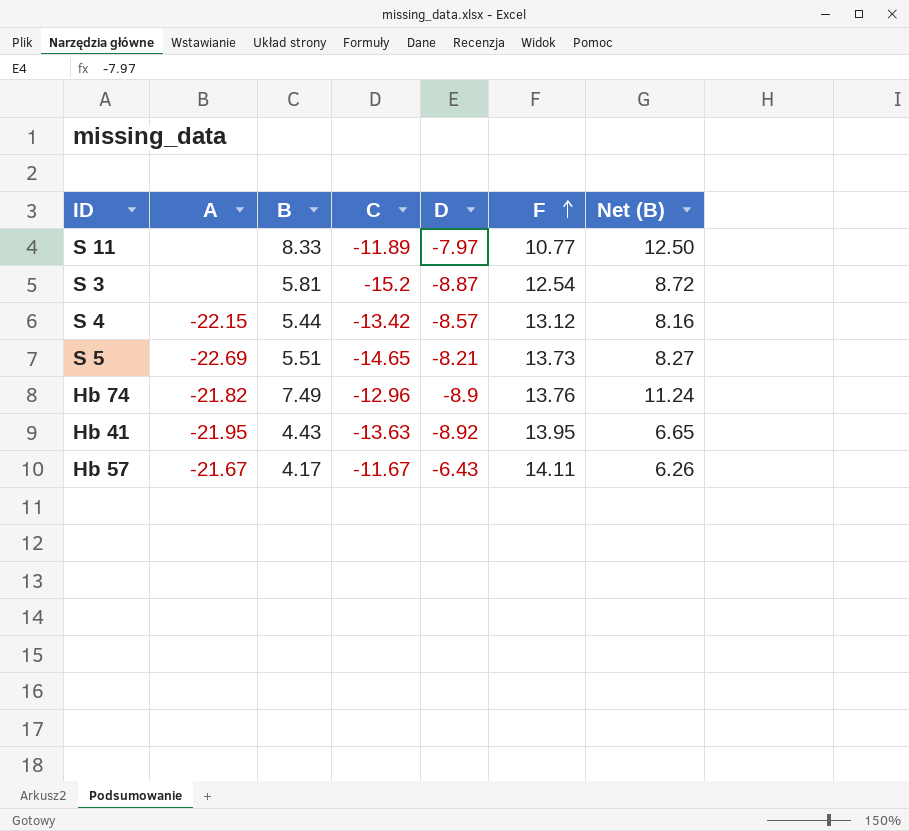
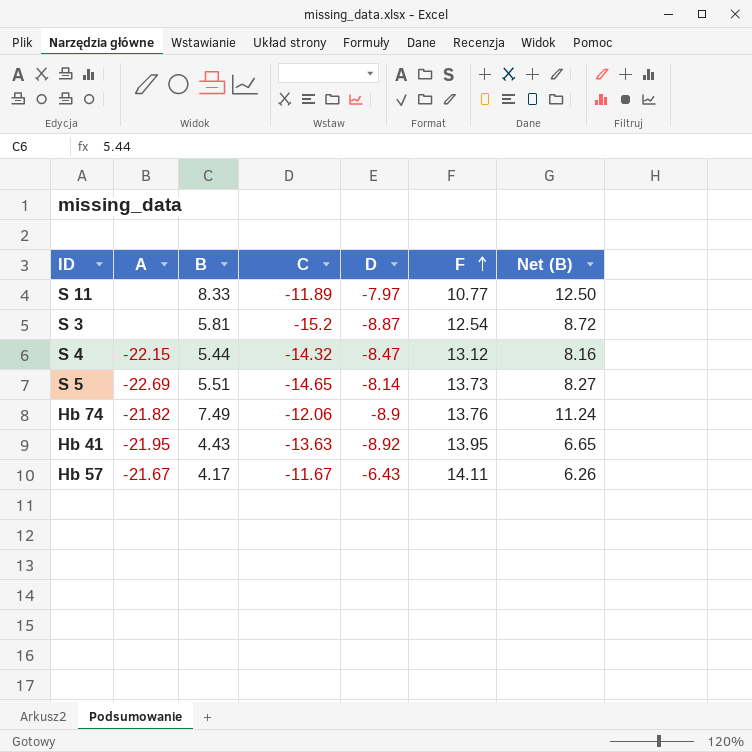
S 4 | C: -13.42 -> -14.32
S 4 | D: -8.57 -> -8.47
S 5 | D: -8.21 -> -8.14
Hb 74 | C: -12.96 -> -12.06

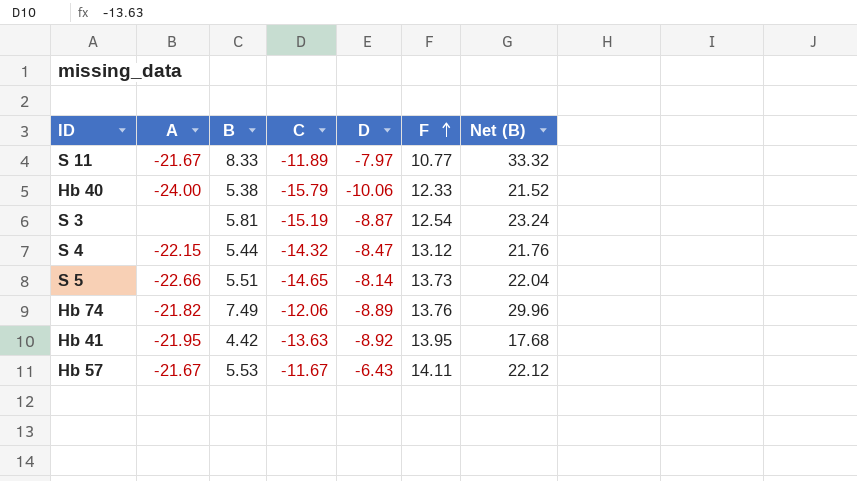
column Net (B) | formula: [B] * 1.5 -> [B] * 4
S 11 | A: none -> -21.67
row Hb 40: none -> -24.00 | 5.38 | -15.79 | -10.06 | 12.33 | 21.52
S 3 | C: -15.2 -> -15.19
S 5 | A: -22.69 -> -22.66
Hb 74 | D: -8.9 -> -8.89
Hb 41 | B: 4.43 -> 4.42
Hb 57 | B: 4.17 -> 5.53

